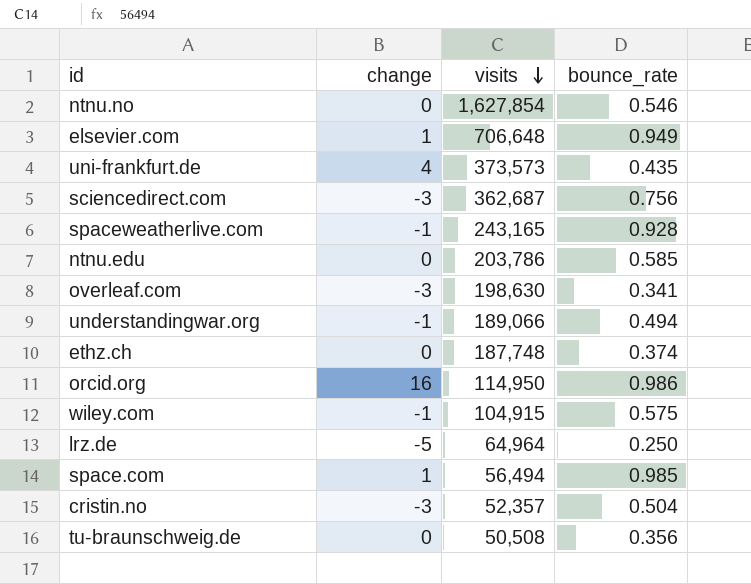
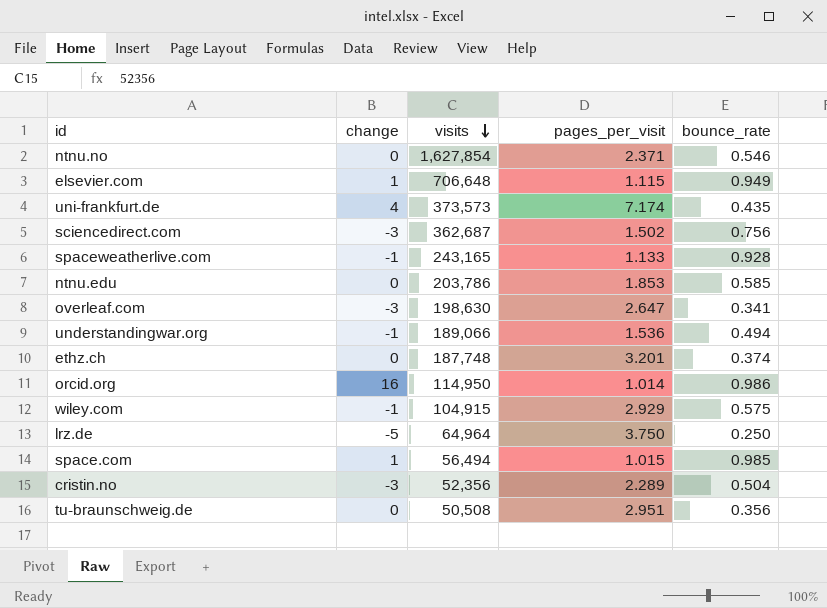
column pages_per_visit | position: none -> 4
cristin.no | visits: 52,357 -> 52,356

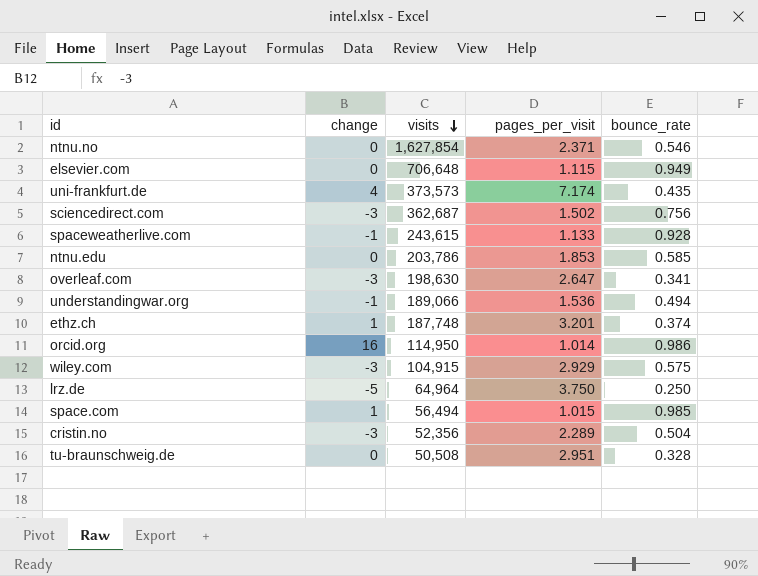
elsevier.com | change: 1 -> 0
spaceweatherlive.com | visits: 243,165 -> 243,615
ethz.ch | change: 0 -> 1
wiley.com | change: -1 -> -3
tu-braunschweig.de | bounce_rate: 0.356 -> 0.328

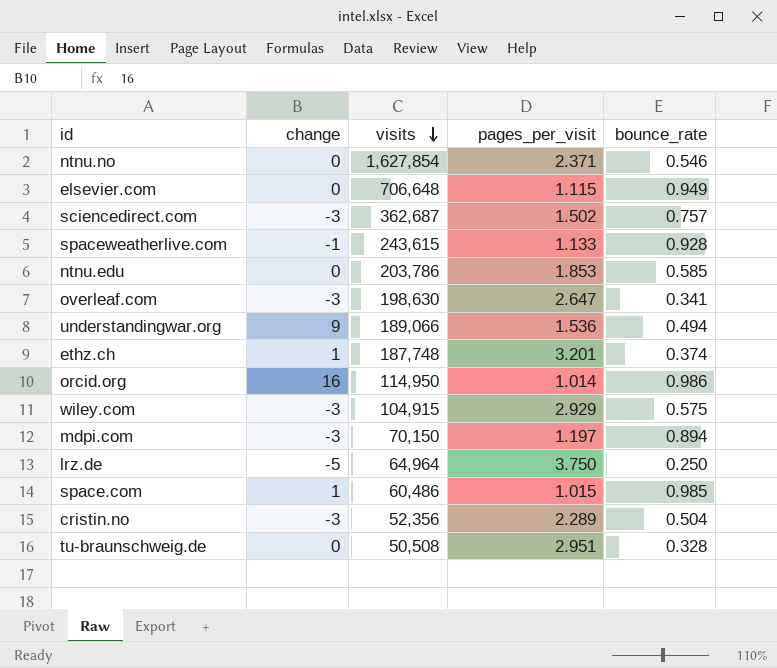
row uni-frankfurt.de: 4 | 373,573 | 7.174 | 0.435 -> none
sciencedirect.com | bounce_rate: 0.756 -> 0.757
understandingwar.org | change: -1 -> 9
row mdpi.com: none -> -3 | 70,150 | 1.197 | 0.894
space.com | visits: 56,494 -> 60,486

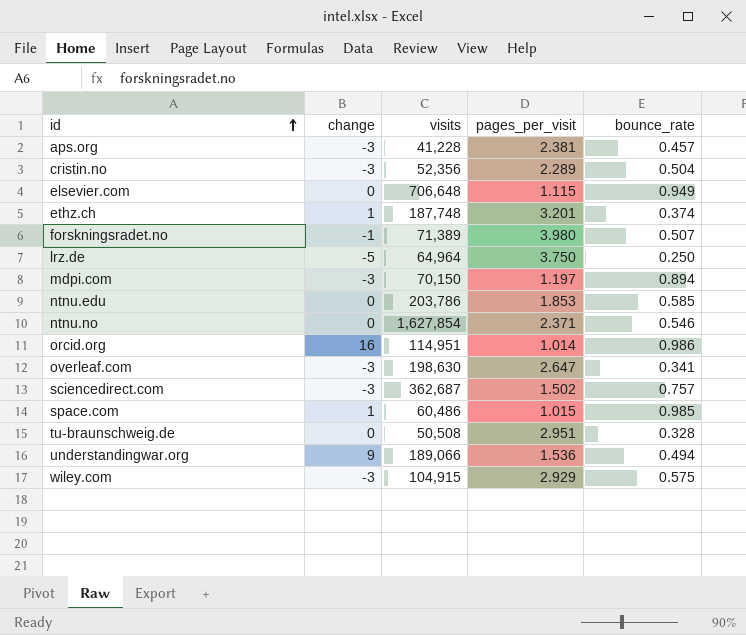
row order: visits descending -> id ascending
row spaceweatherlive.com: -1 | 243,615 | 1.133 | 0.928 -> none
row aps.org: none -> -3 | 41,228 | 2.381 | 0.457
row forskningsradet.no: none -> -1 | 71,389 | 3.980 | 0.507
orcid.org | visits: 114,950 -> 114,951

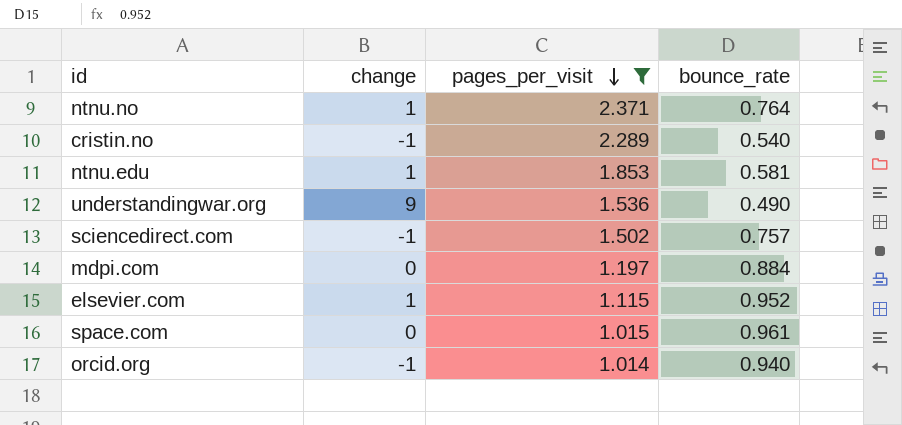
filter: none -> pages_per_visit <= 2.371
row order: id ascending -> pages_per_visit descending
column visits | position: 3 -> none
ntnu.no | change: 0 -> 1
ntnu.no | bounce_rate: 0.546 -> 0.764
cristin.no | change: -3 -> -1
cristin.no | bounce_rate: 0.504 -> 0.540
ntnu.edu | change: 0 -> 1
ntnu.edu | bounce_rate: 0.585 -> 0.581
understandingwar.org | bounce_rate: 0.494 -> 0.490
sciencedirect.com | change: -3 -> -1
mdpi.com | change: -3 -> 0
mdpi.com | bounce_rate: 0.894 -> 0.884
elsevier.com | change: 0 -> 1
elsevier.com | bounce_rate: 0.949 -> 0.952
space.com | change: 1 -> 0
space.com | bounce_rate: 0.985 -> 0.961
orcid.org | change: 16 -> -1
orcid.org | bounce_rate: 0.986 -> 0.940

